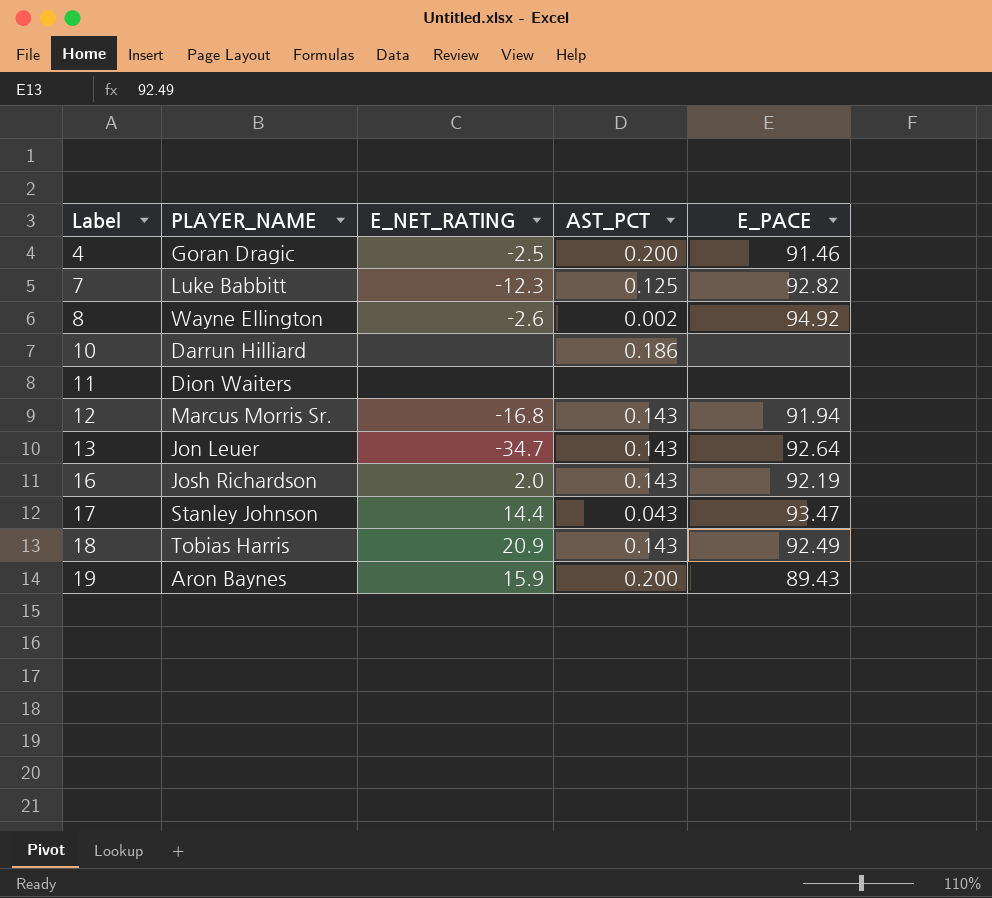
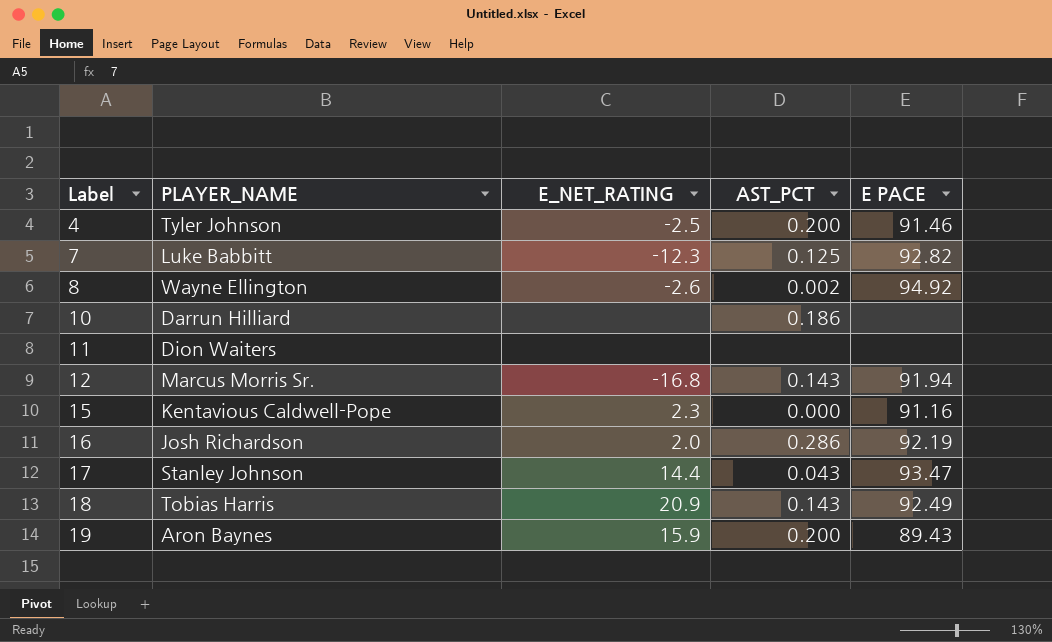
column name: E_PACE -> E PACE
row 13: Jon Leuer | -34.7 | 0.143 | 92.64 -> none
4 | PLAYER_NAME: Goran Dragic -> Tyler Johnson
row 15: none -> Kentavious Caldwell-Pope | 2.3 | 0.000 | 91.16
16 | AST_PCT: 0.143 -> 0.286

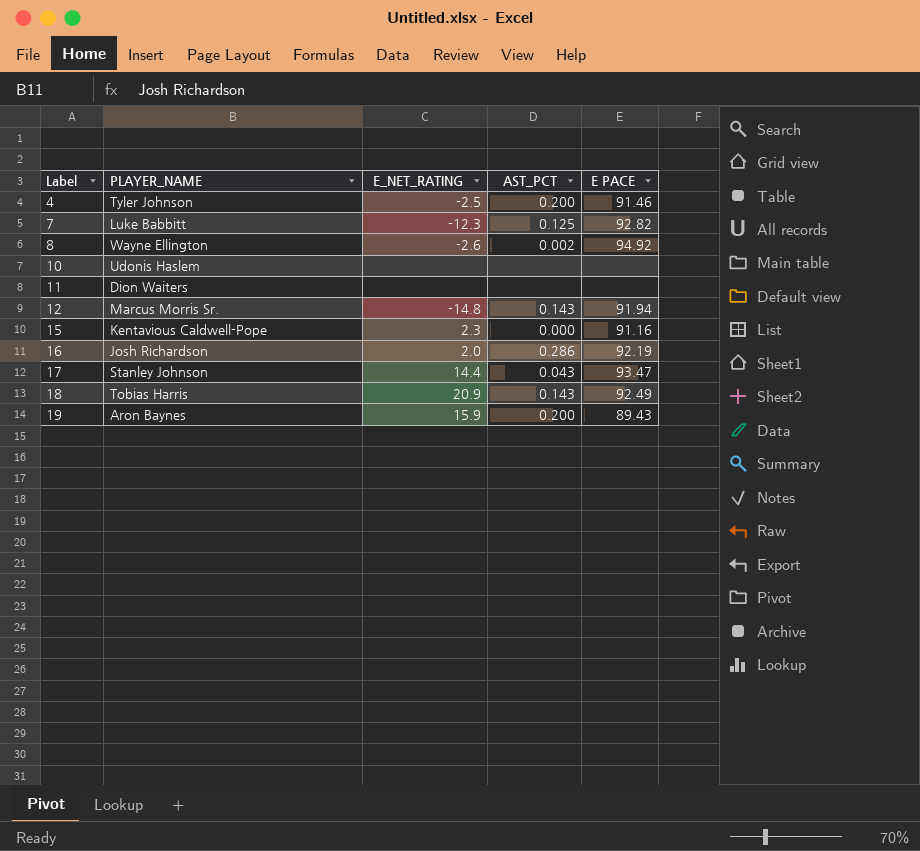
10 | PLAYER_NAME: Darrun Hilliard -> Udonis Haslem
10 | AST_PCT: 0.186 -> none
12 | E_NET_RATING: -16.8 -> -14.8

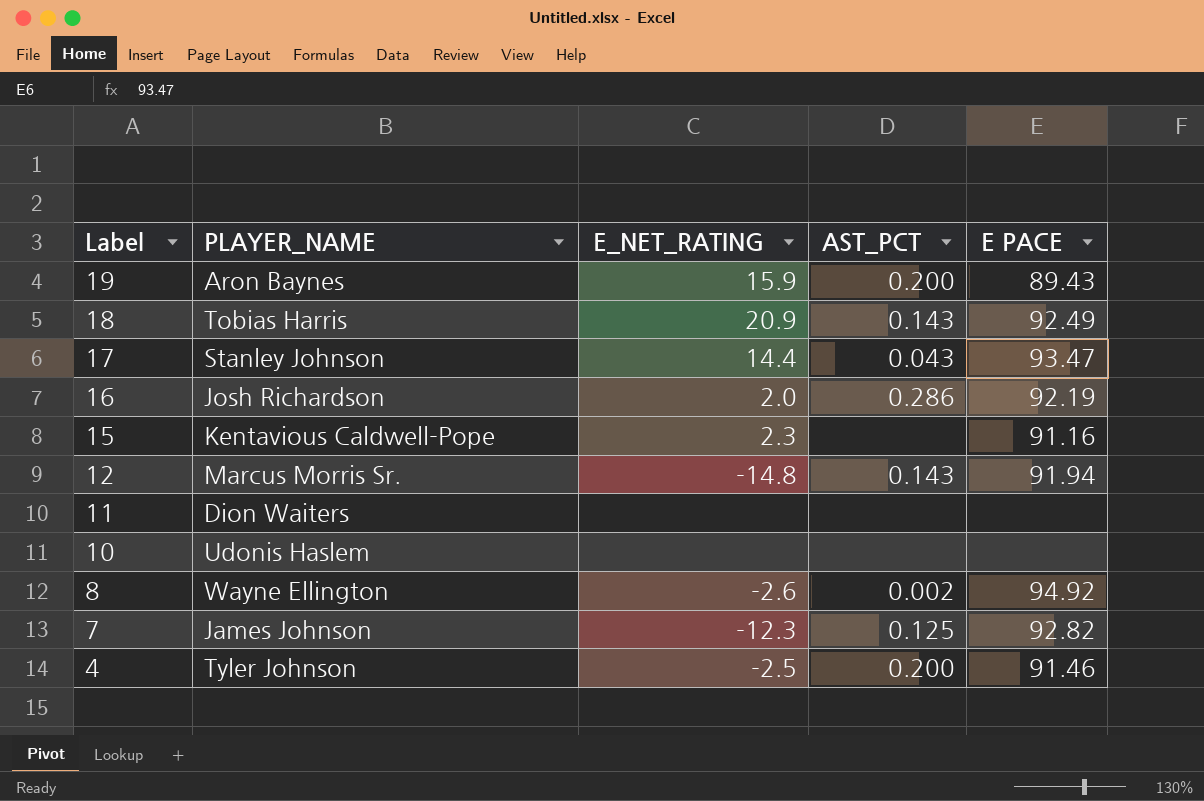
row order: Label ascending -> Label descending
15 | AST_PCT: 0.000 -> none
7 | PLAYER_NAME: Luke Babbitt -> James Johnson

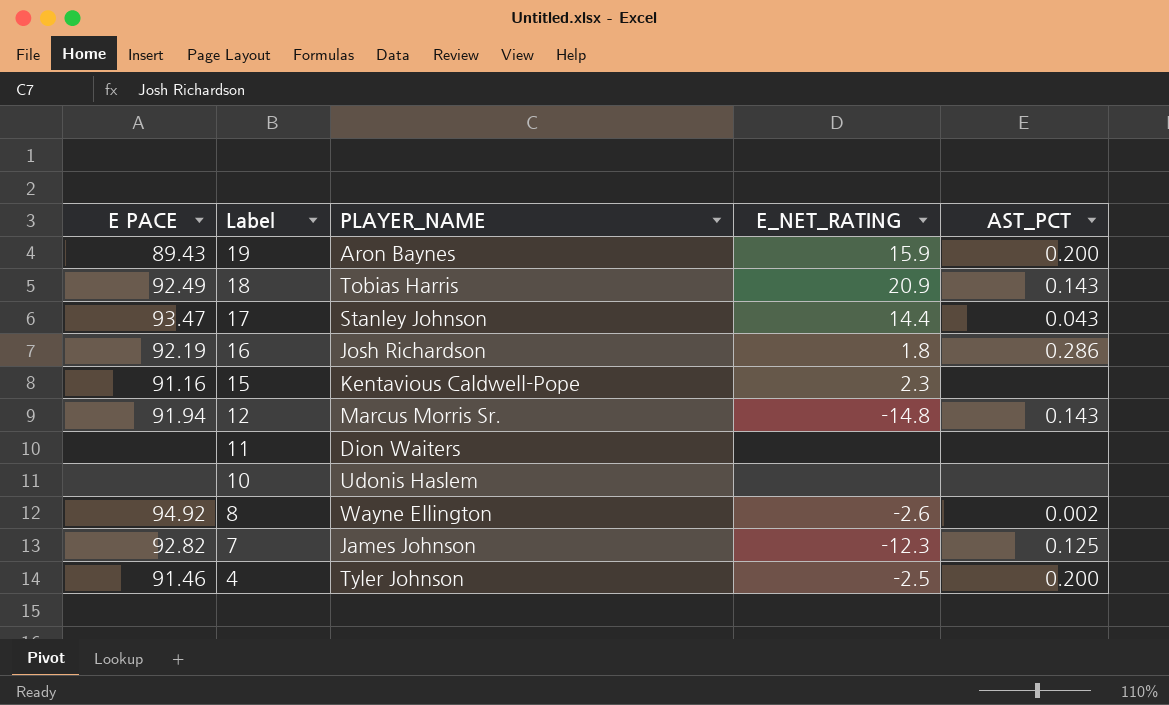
column E PACE | position: 5 -> 1
16 | E_NET_RATING: 2.0 -> 1.8

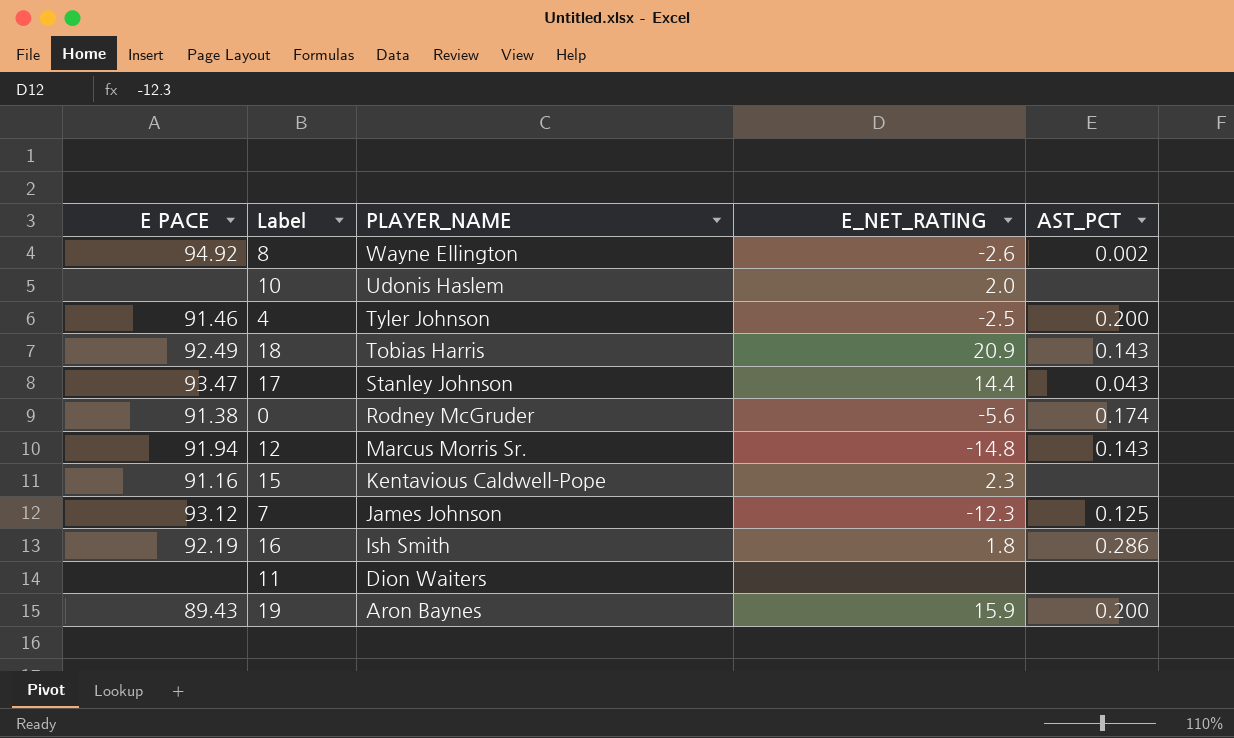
row order: Label descending -> PLAYER_NAME descending
10 | E_NET_RATING: none -> 2.0
row 0: none -> 91.38 | Rodney McGruder | -5.6 | 0.174
7 | E PACE: 92.82 -> 93.12
16 | PLAYER_NAME: Josh Richardson -> Ish Smith

